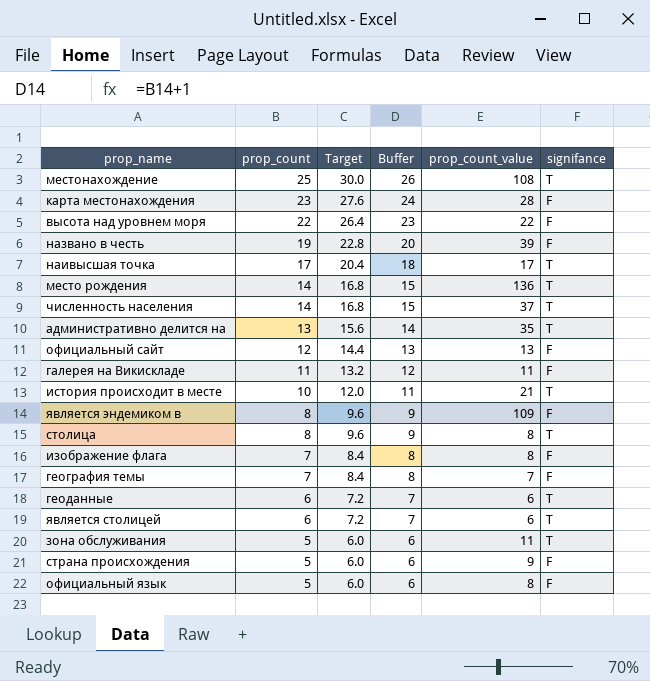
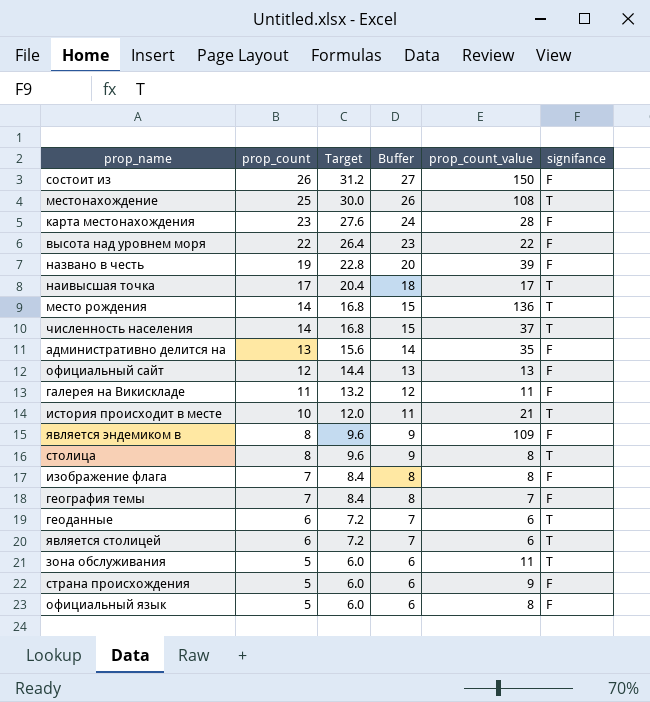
row состоит из: none -> 26 | 31.2 | 27 | 150 | F
административно делится на | signifance: T -> F

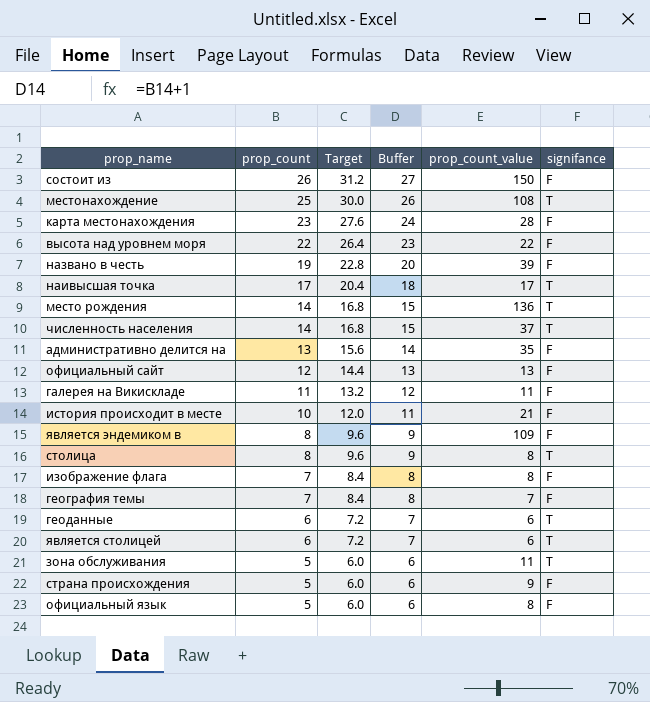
история происходит в месте | signifance: T -> F

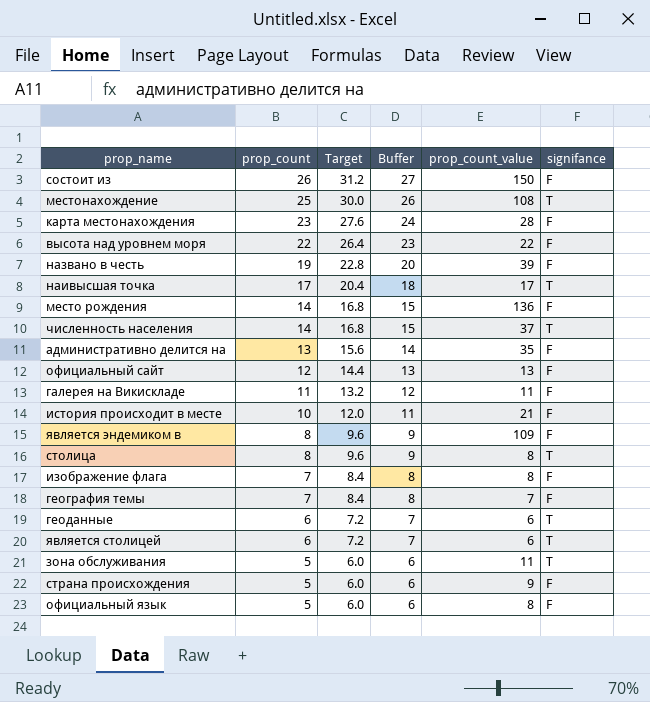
место рождения | signifance: T -> F

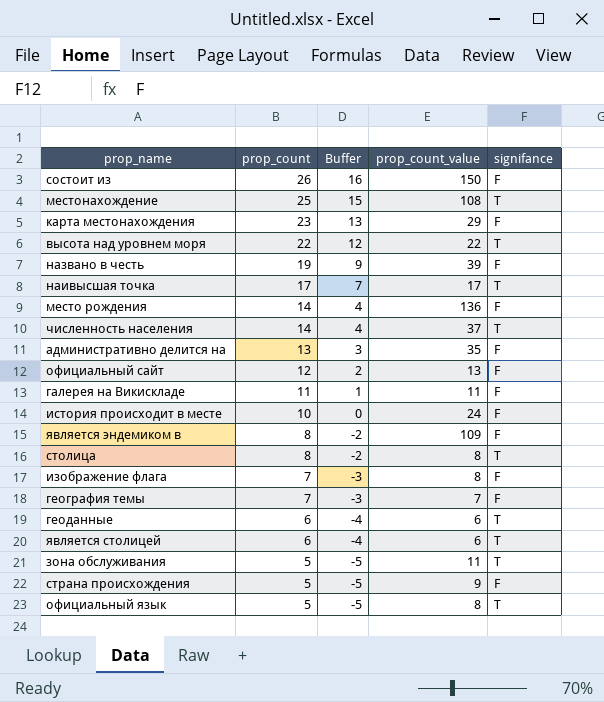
column Target | formula: [prop_count] * 1.2 -> none
column Buffer | formula: [prop_count] + 1 -> [prop_count] - 10
карта местонахождения | prop_count_value: 28 -> 29
высота над уровнем моря | signifance: F -> T
история происходит в месте | prop_count_value: 21 -> 24
официальный язык | signifance: F -> T

